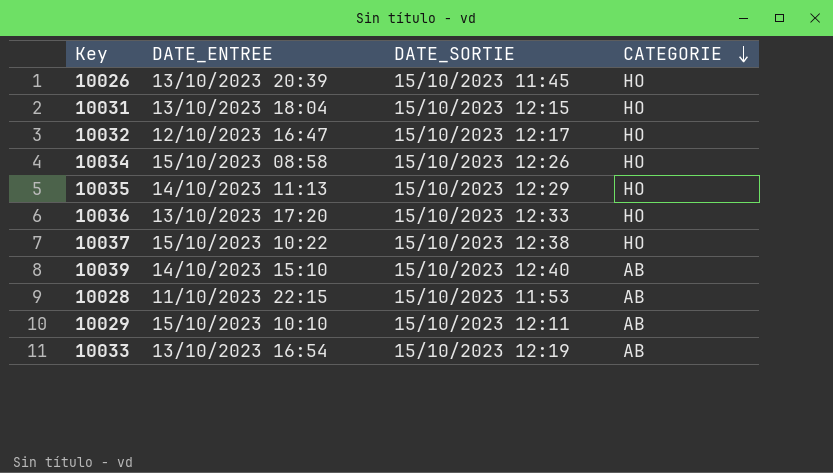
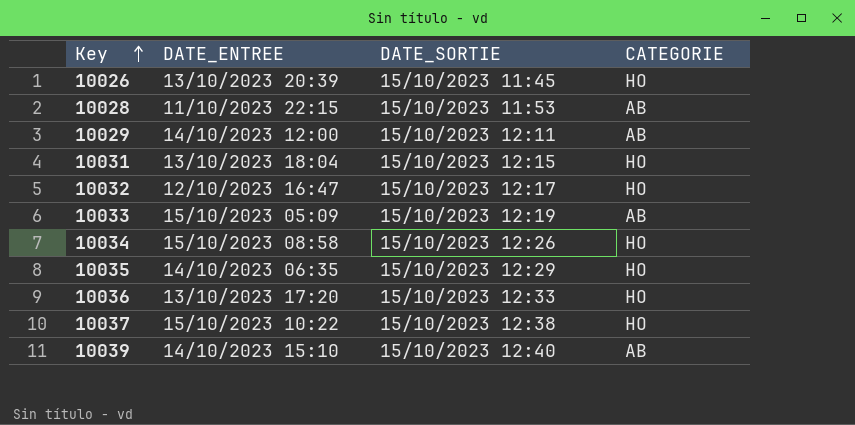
row order: CATEGORIE descending -> Key ascending
10029 | DATE_ENTREE: 15/10/2023 10:10 -> 14/10/2023 12:00
10033 | DATE_ENTREE: 13/10/2023 16:54 -> 15/10/2023 05:09
10035 | DATE_ENTREE: 14/10/2023 11:13 -> 14/10/2023 06:35

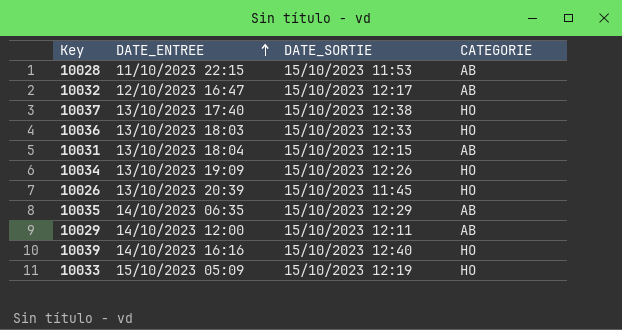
row order: Key ascending -> DATE_ENTREE ascending
10032 | CATEGORIE: HO -> AB
10037 | DATE_ENTREE: 15/10/2023 10:22 -> 13/10/2023 17:40
10036 | DATE_ENTREE: 13/10/2023 17:20 -> 13/10/2023 18:03
10031 | CATEGORIE: HO -> AB
10034 | DATE_ENTREE: 15/10/2023 08:58 -> 13/10/2023 19:09
10035 | CATEGORIE: HO -> AB
10039 | DATE_ENTREE: 14/10/2023 15:10 -> 14/10/2023 16:16
10039 | CATEGORIE: AB -> HO
10033 | CATEGORIE: AB -> HO

